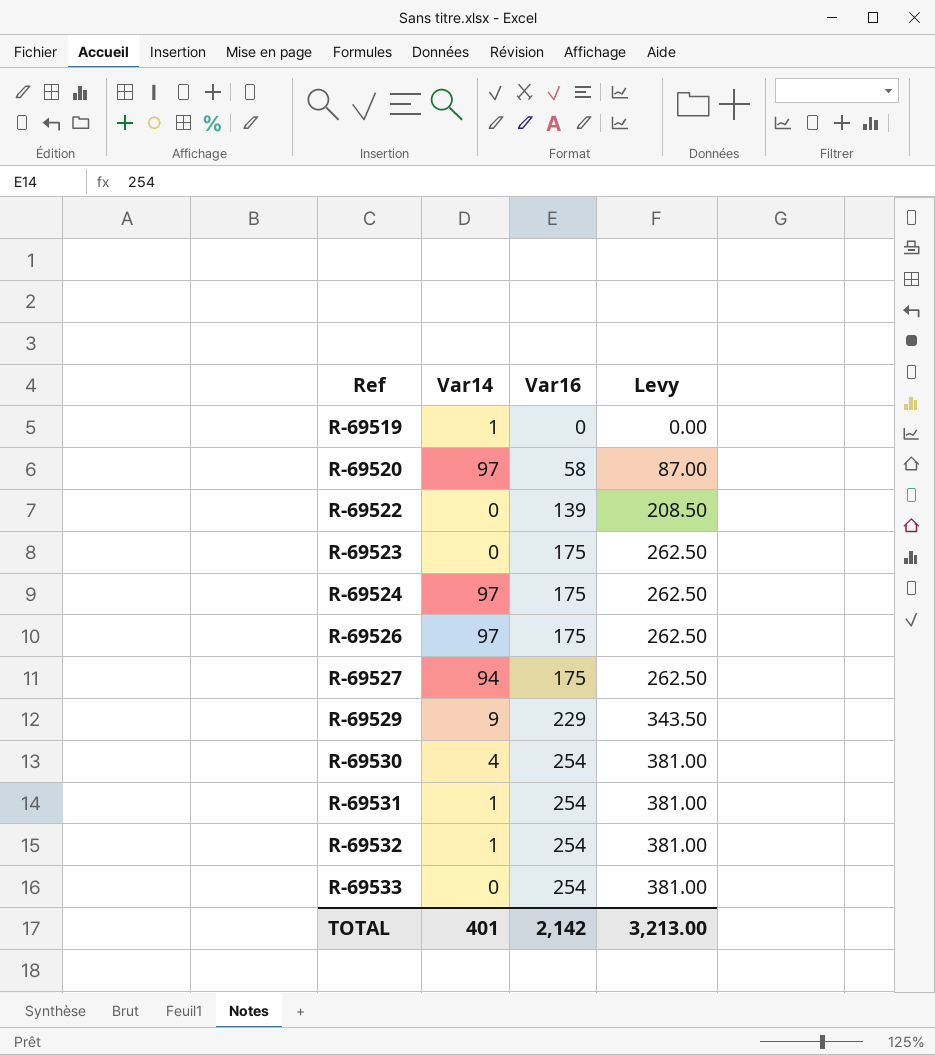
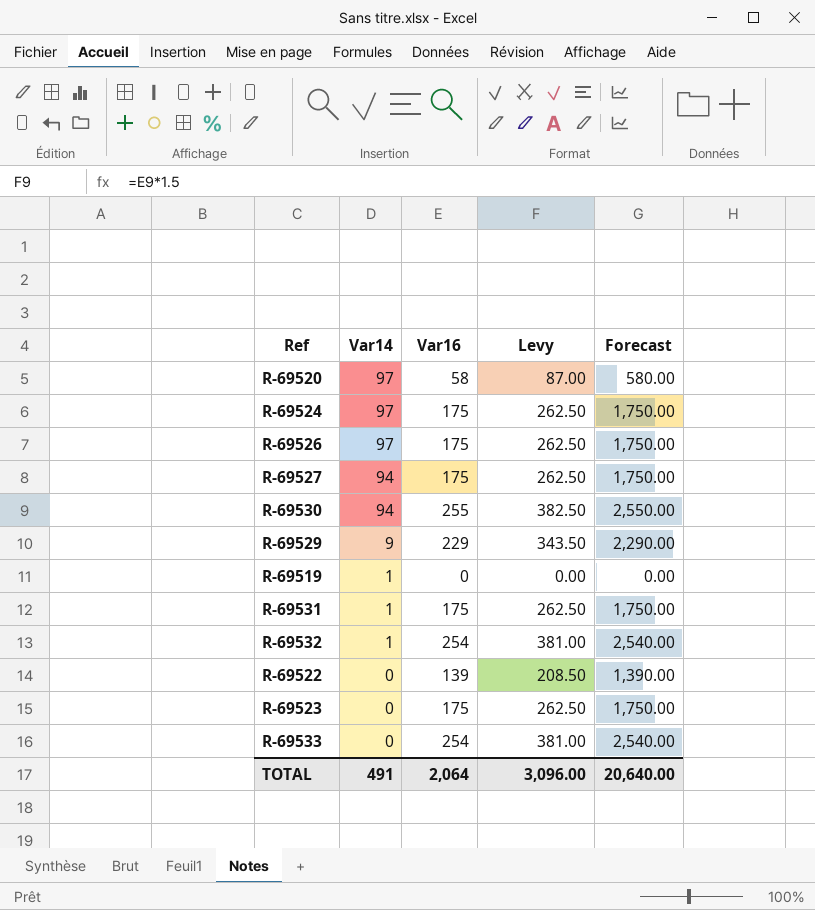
row order: Ref ascending -> Var14 descending
column Forecast | formula: none -> [Var16] * 10
R-69530 | Var14: 4 -> 94
R-69530 | Var16: 254 -> 255
R-69530 | Levy: 381.00 -> 382.50
R-69531 | Var16: 254 -> 175
R-69531 | Levy: 381.00 -> 262.50
TOTAL | Var14: 401 -> 491
TOTAL | Var16: 2,142 -> 2,064
TOTAL | Levy: 3,213.00 -> 3,096.00

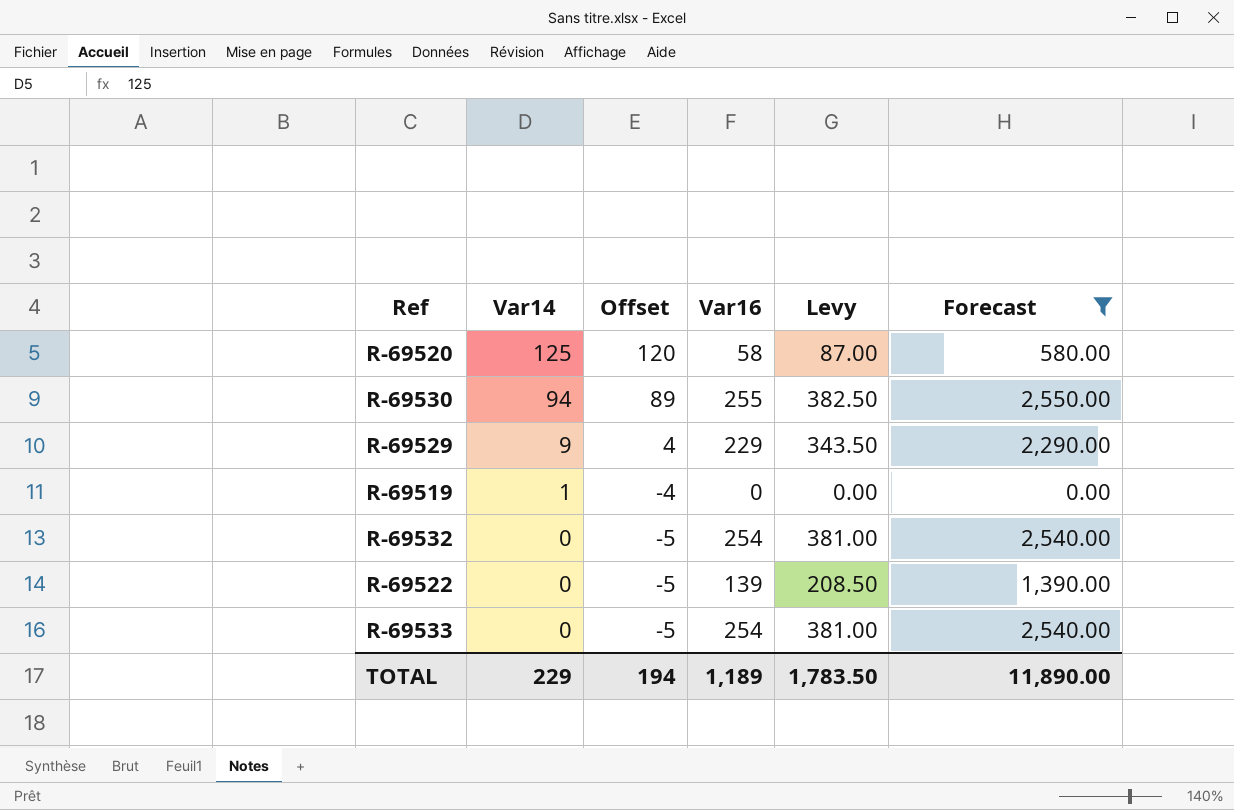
filter: none -> Forecast != 1,750.00
column Offset | formula: none -> [Var14] - 5
R-69520 | Var14: 97 -> 125
R-69532 | Var14: 1 -> 0
TOTAL | Var14: 491 -> 229
TOTAL | Var16: 2,064 -> 1,189
TOTAL | Levy: 3,096.00 -> 1,783.50
TOTAL | Forecast: 20,640.00 -> 11,890.00

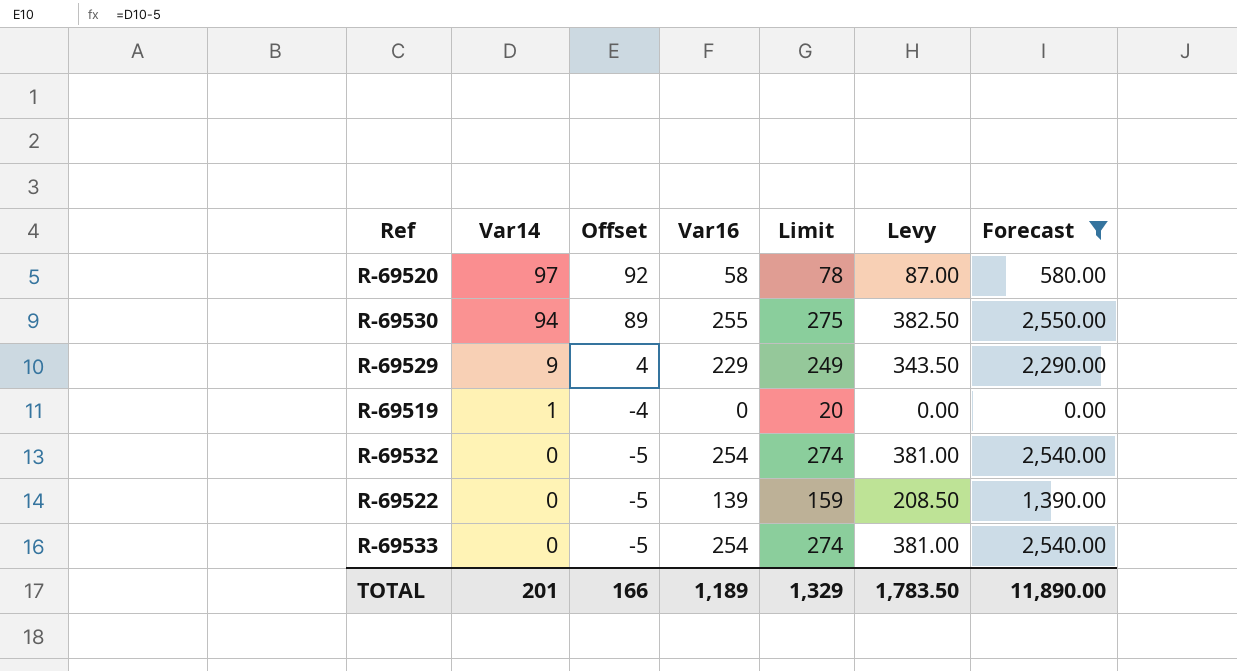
column Limit | formula: none -> [Var16] + 20
R-69520 | Var14: 125 -> 97
R-69520 | Offset: 120 -> 92
TOTAL | Var14: 229 -> 201
TOTAL | Offset: 194 -> 166

